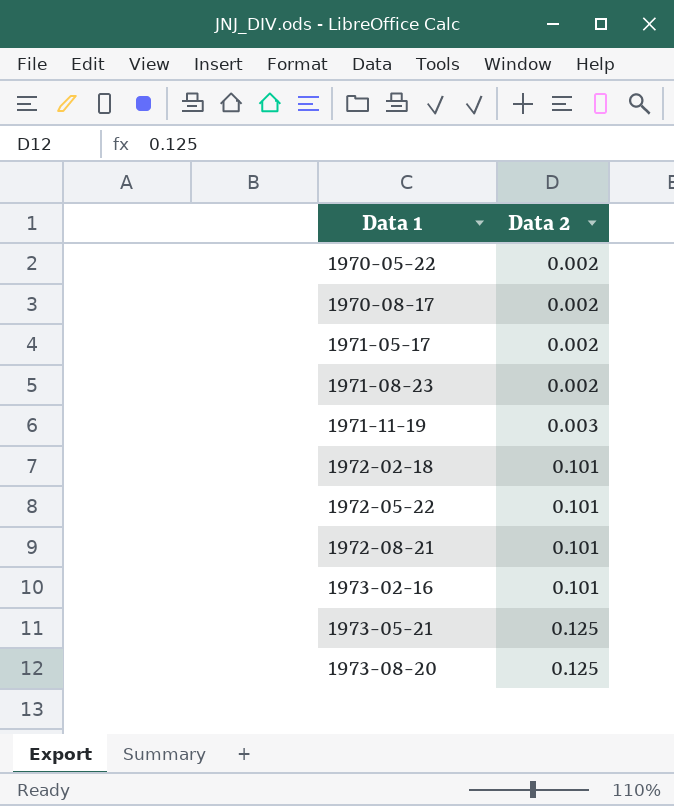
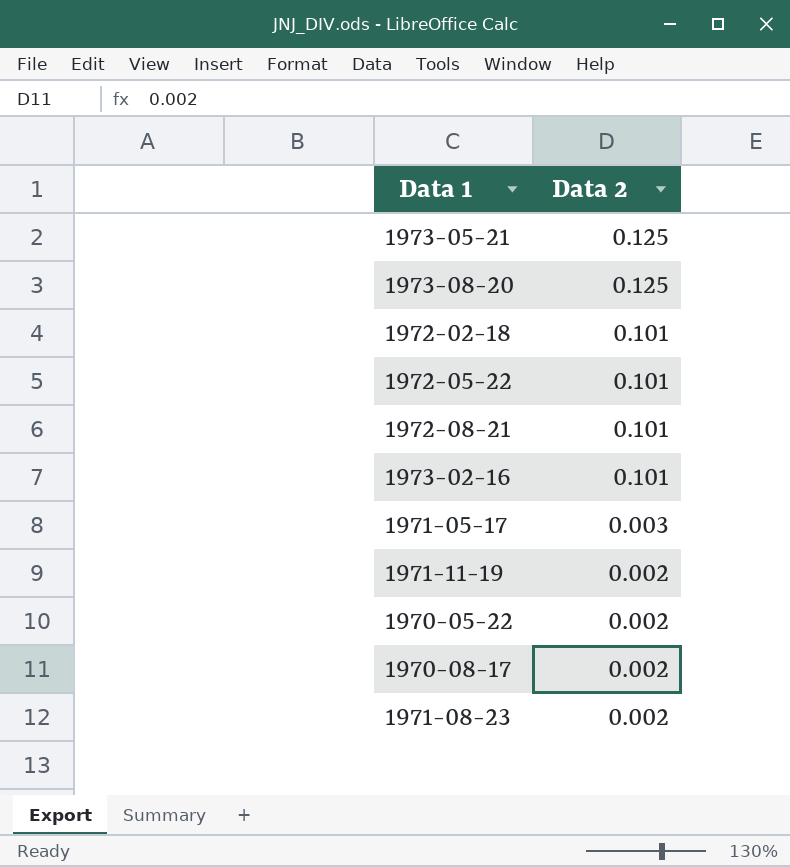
row order: Data 1 ascending -> Data 2 descending
1971-05-17 | Data 2: 0.002 -> 0.003
1971-11-19 | Data 2: 0.003 -> 0.002

